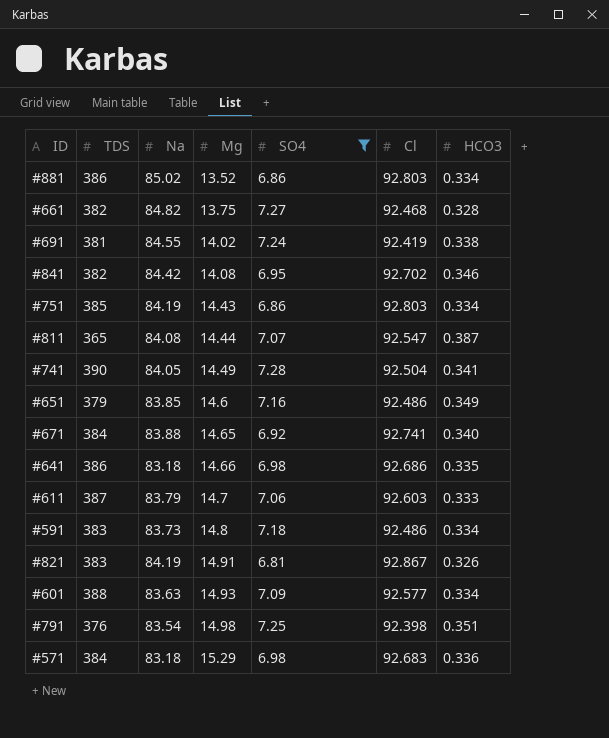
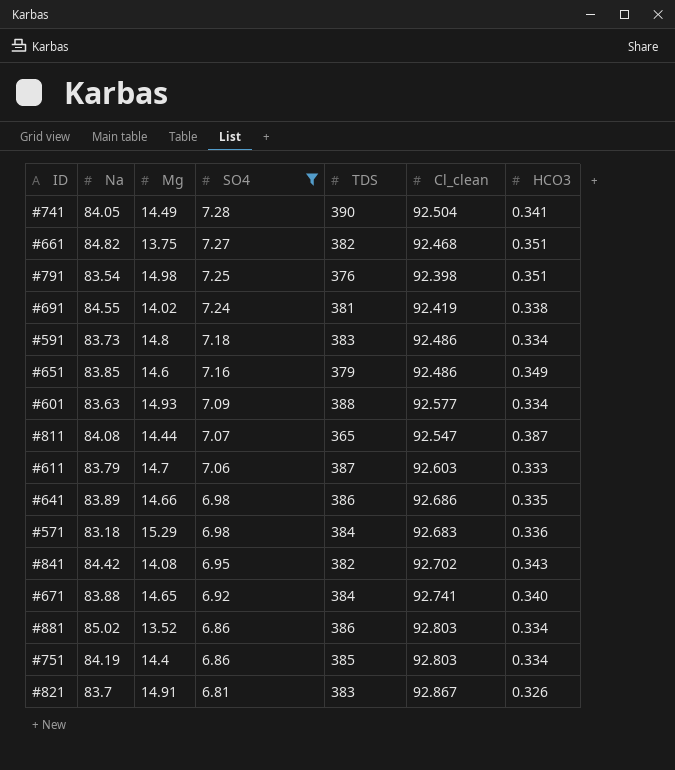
row order: Mg ascending -> SO4 descending
column TDS | position: 2 -> 5
column name: Cl -> Cl_clean
#661 | HCO3: 0.328 -> 0.351
#641 | Na: 83.18 -> 83.89
#841 | HCO3: 0.346 -> 0.343
#751 | Mg: 14.43 -> 14.4
#821 | Na: 84.19 -> 83.7

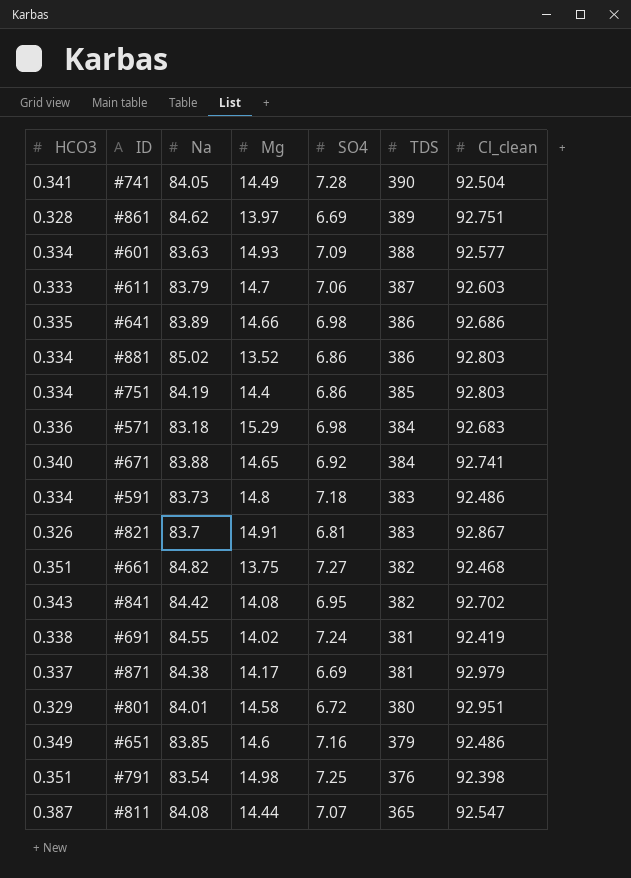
filter: SO4 >= 6.81 -> none
row order: SO4 descending -> TDS descending
column HCO3 | position: 7 -> 1

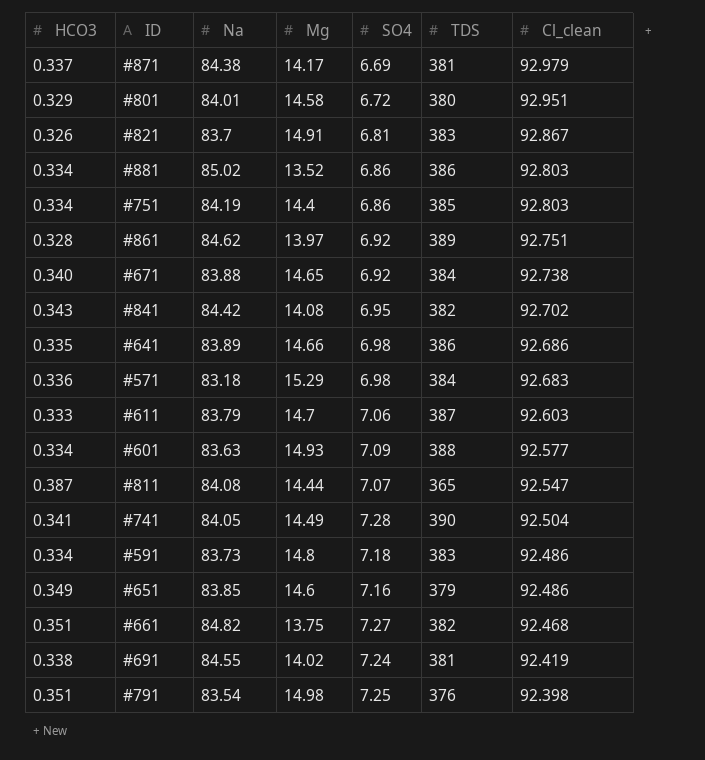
row order: TDS descending -> Cl_clean descending
#861 | SO4: 6.69 -> 6.92
#671 | Cl_clean: 92.741 -> 92.738

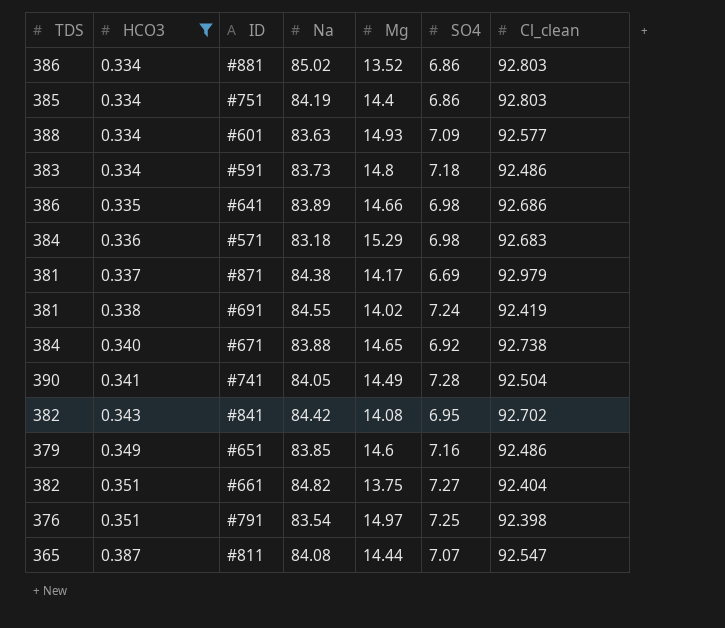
filter: none -> HCO3 >= 0.334
row order: Cl_clean descending -> HCO3 ascending
column TDS | position: 6 -> 1
#661 | Cl_clean: 92.468 -> 92.404
#791 | Mg: 14.98 -> 14.97

